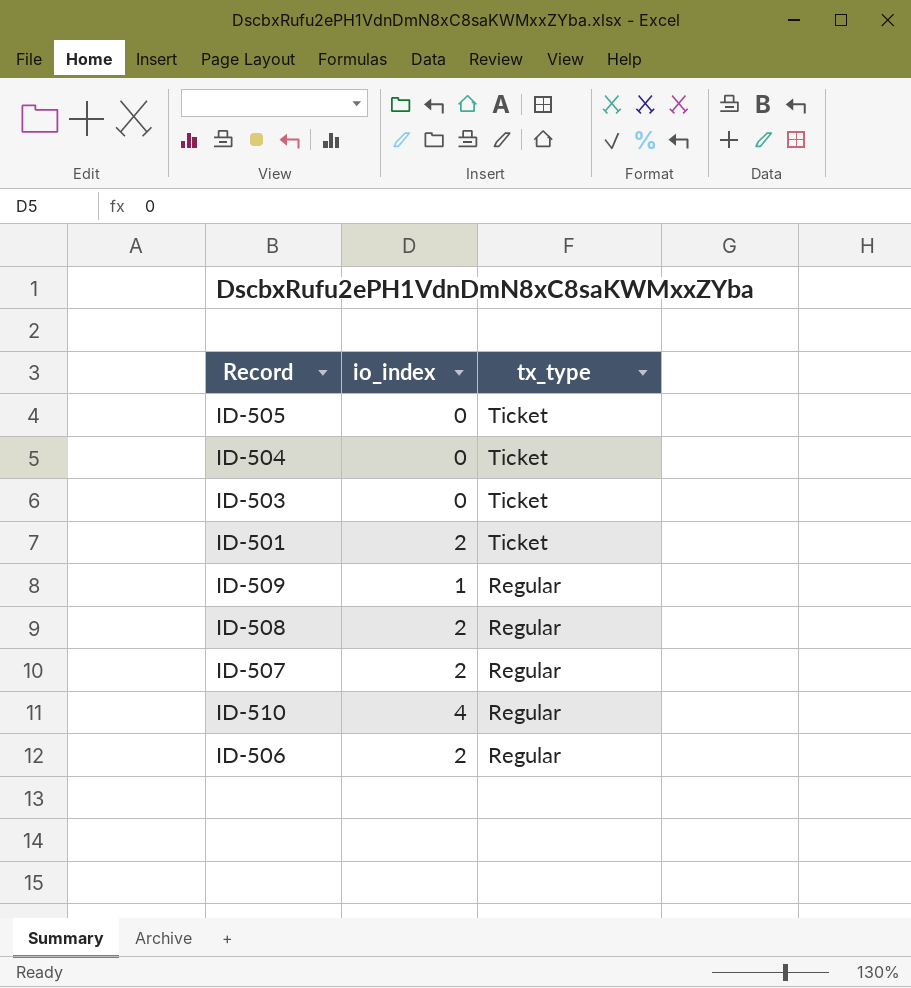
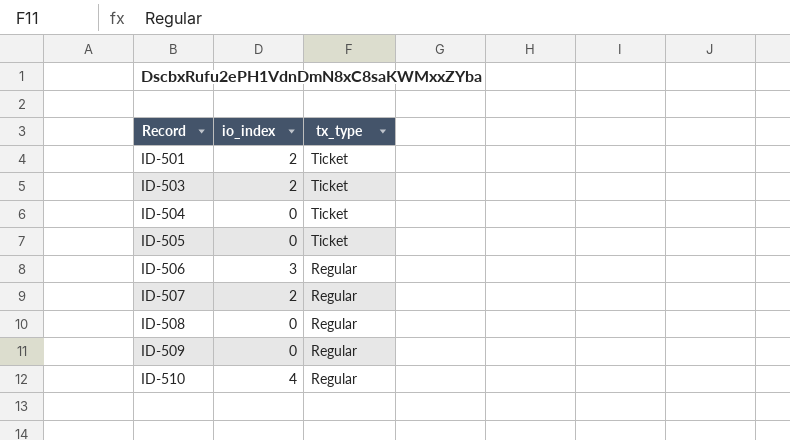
row order: tx_type descending -> Record ascending
ID-503 | io_index: 0 -> 2
ID-506 | io_index: 2 -> 3
ID-508 | io_index: 2 -> 0
ID-509 | io_index: 1 -> 0

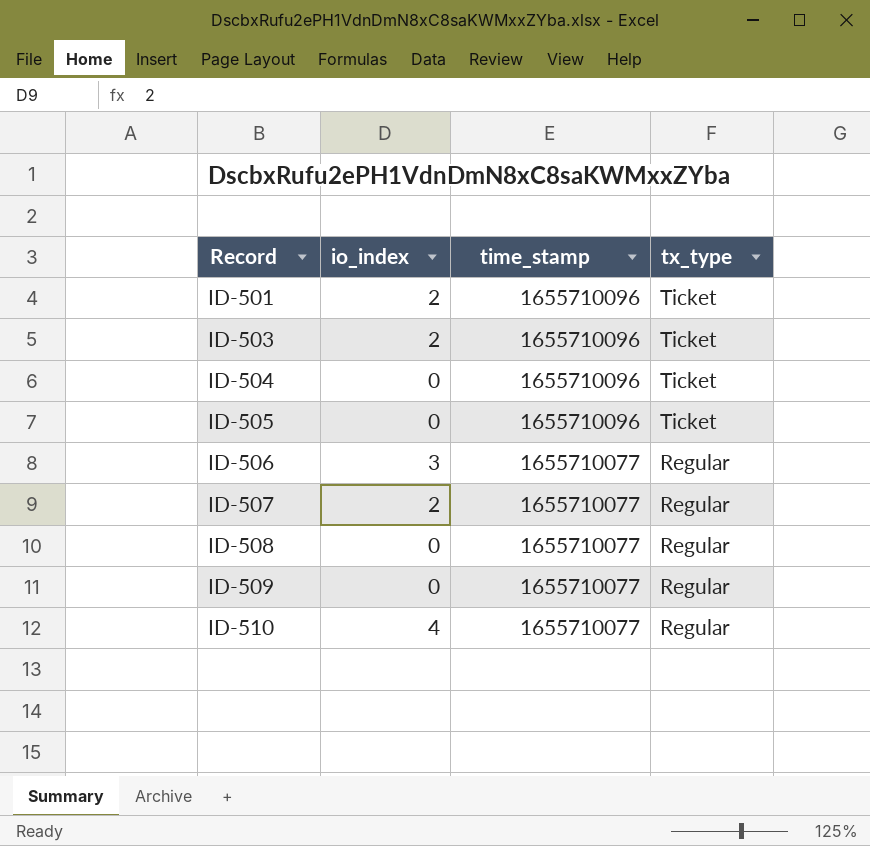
column time_stamp | position: none -> 3

